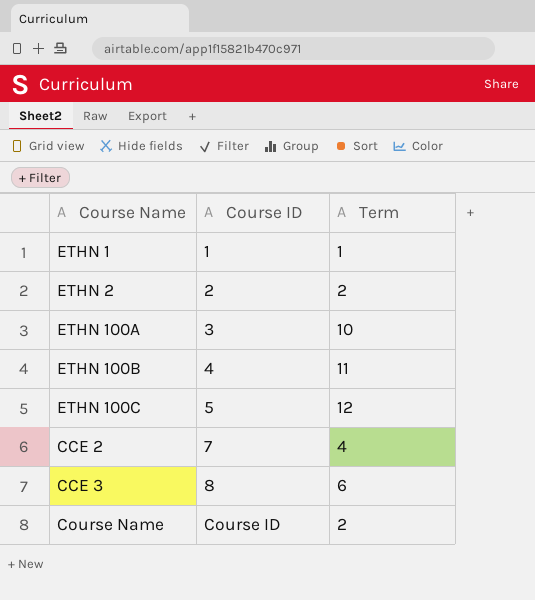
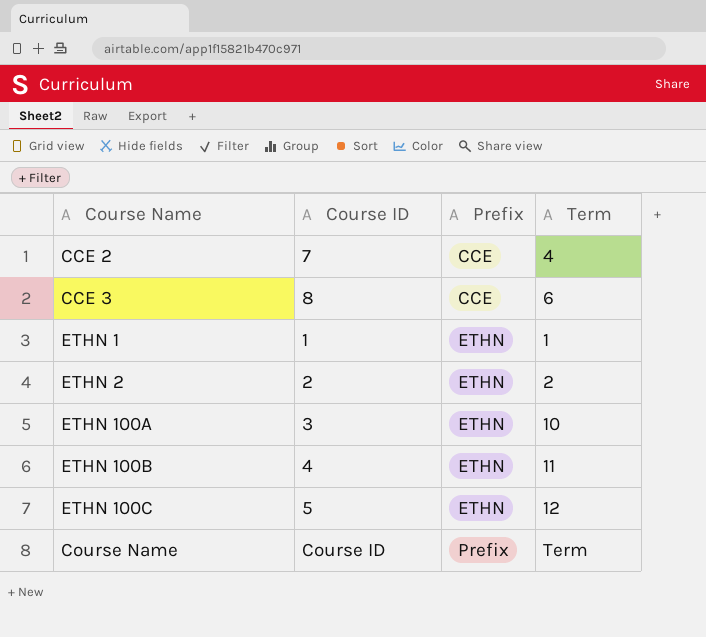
row order: Course ID ascending -> Prefix ascending
column Prefix | position: none -> 3
Course Name | Term: 2 -> Term

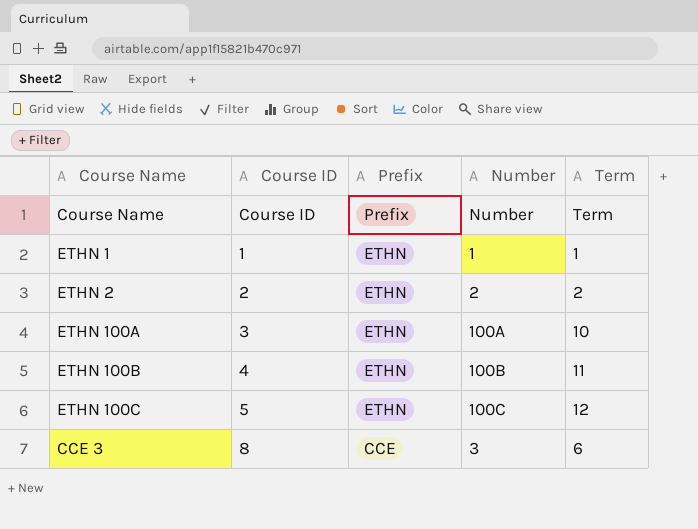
row order: Prefix ascending -> Prefix descending
column Number | position: none -> 4
row CCE 2: 7 | CCE | 4 -> none

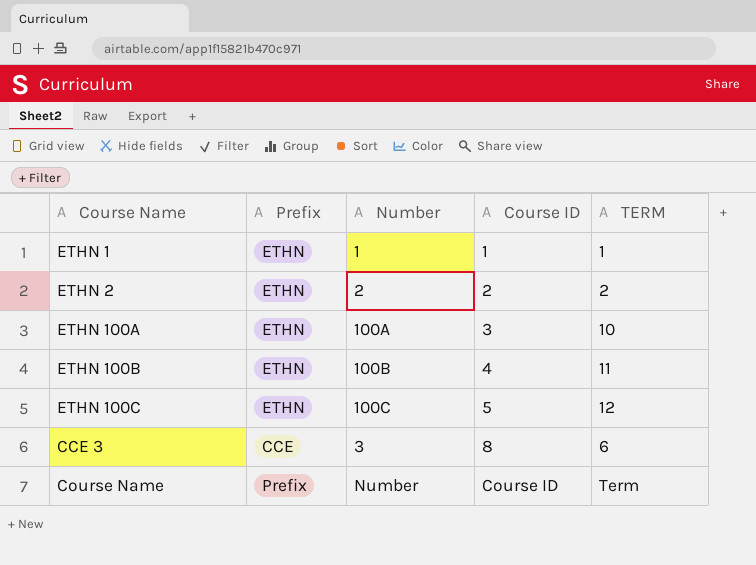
row order: Prefix descending -> Course ID ascending
column Course ID | position: 2 -> 4
column name: Term -> TERM

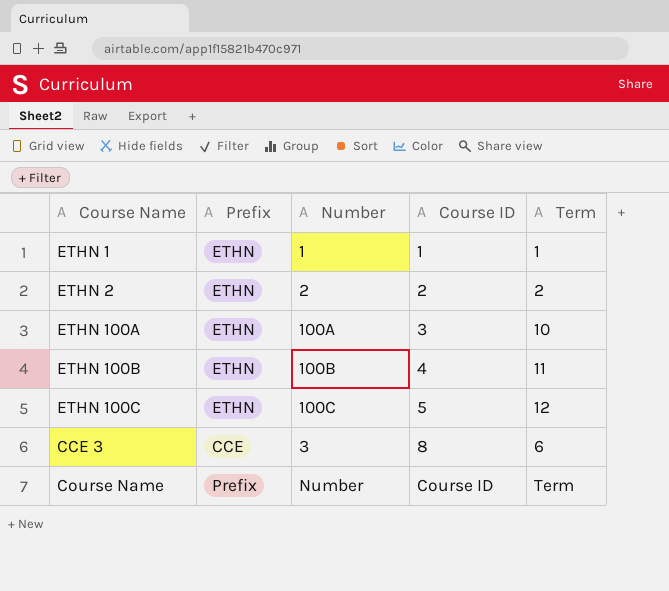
column name: TERM -> Term

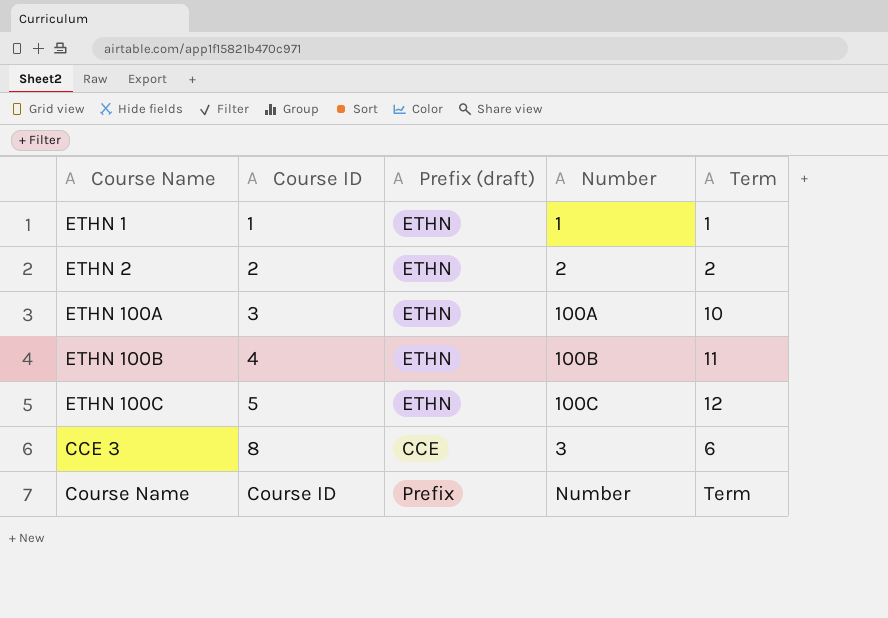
column Course ID | position: 4 -> 2
column name: Prefix -> Prefix (draft)

